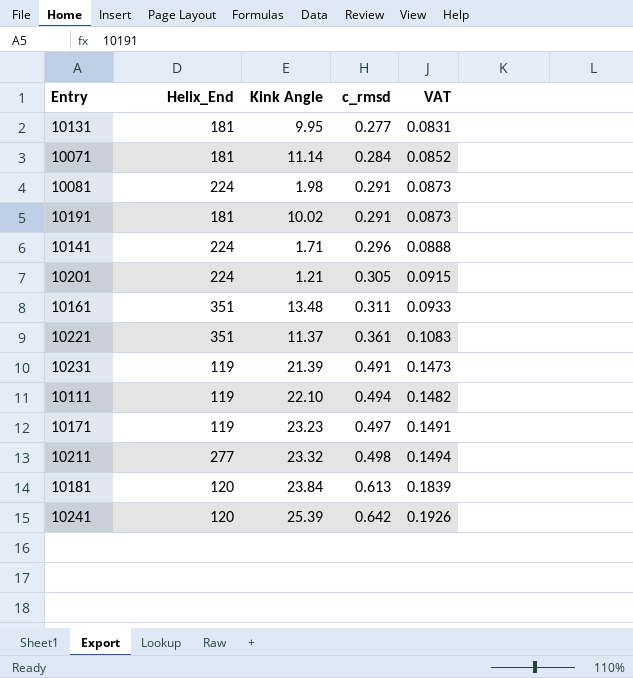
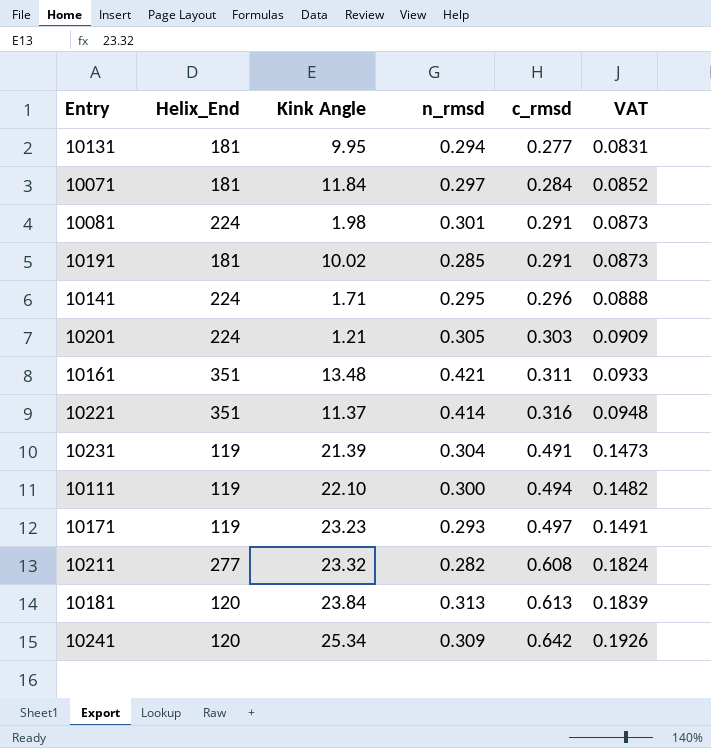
column n_rmsd | position: none -> 4
10071 | Kink Angle: 11.14 -> 11.84
10201 | c_rmsd: 0.305 -> 0.303
10201 | VAT: 0.0915 -> 0.0909
10221 | c_rmsd: 0.361 -> 0.316
10221 | VAT: 0.1083 -> 0.0948
10211 | c_rmsd: 0.498 -> 0.608
10211 | VAT: 0.1494 -> 0.1824
10241 | Kink Angle: 25.39 -> 25.34

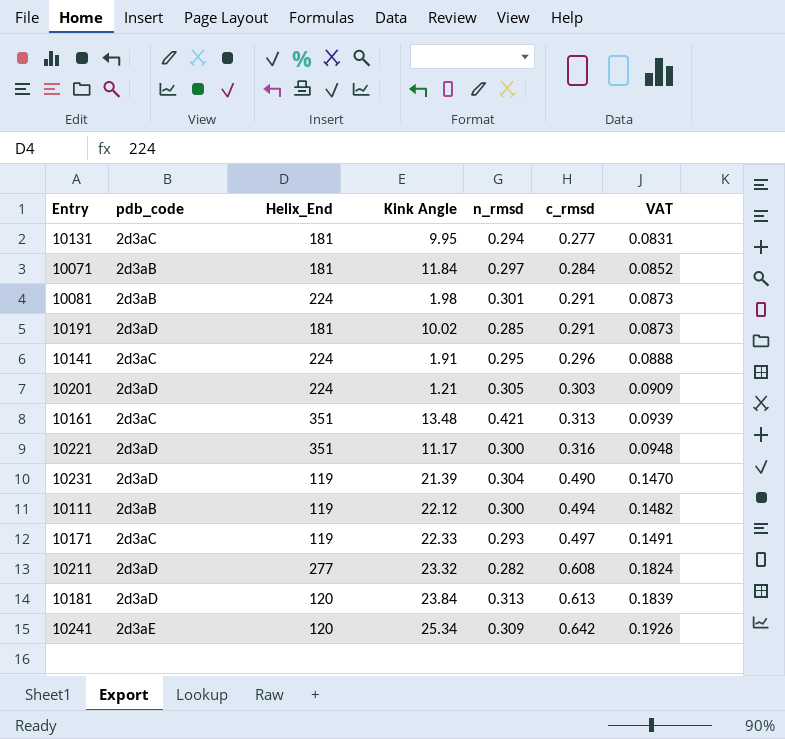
column pdb_code | position: none -> 2
10141 | Kink Angle: 1.71 -> 1.91
10161 | c_rmsd: 0.311 -> 0.313
10161 | VAT: 0.0933 -> 0.0939
10221 | Kink Angle: 11.37 -> 11.17
10221 | n_rmsd: 0.414 -> 0.300
10231 | c_rmsd: 0.491 -> 0.490
10231 | VAT: 0.1473 -> 0.1470
10111 | Kink Angle: 22.10 -> 22.12
10171 | Kink Angle: 23.23 -> 22.33

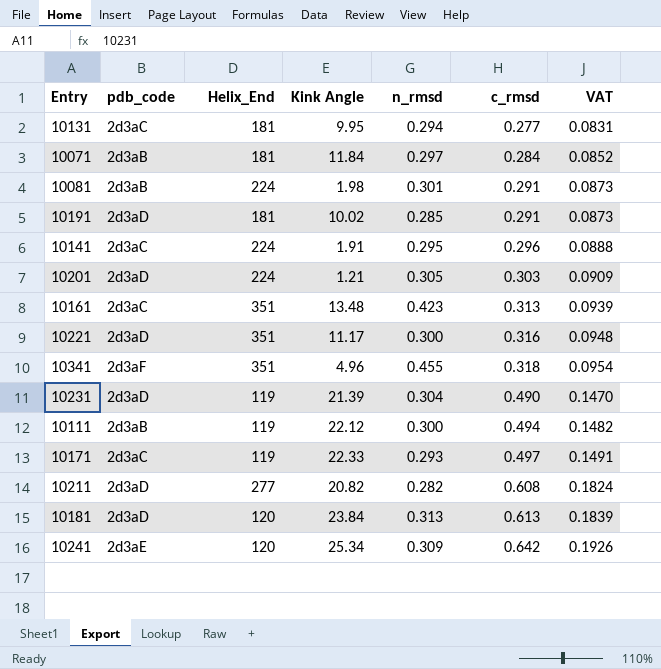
10161 | n_rmsd: 0.421 -> 0.423
row 10341: none -> 2d3aF | 351 | 4.96 | 0.455 | 0.318 | 0.0954
10211 | Kink Angle: 23.32 -> 20.82

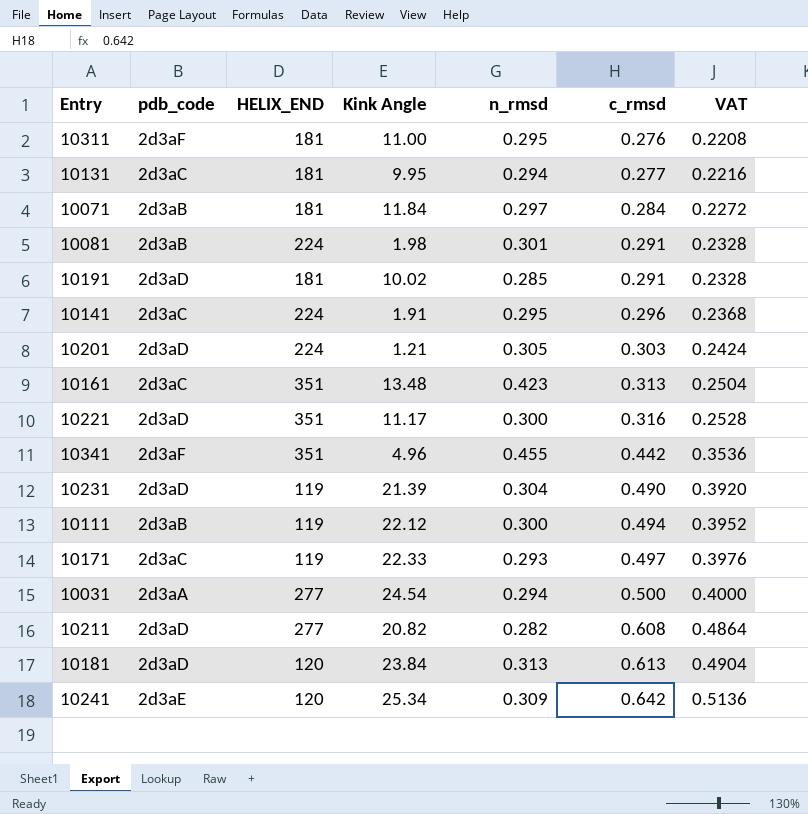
column name: Helix_End -> HELIX_END
column VAT | formula: [c_rmsd] * 0.3 -> [c_rmsd] * 0.8
row 10311: none -> 2d3aF | 181 | 11.00 | 0.295 | 0.276 | 0.2208
10341 | c_rmsd: 0.318 -> 0.442
row 10031: none -> 2d3aA | 277 | 24.54 | 0.294 | 0.500 | 0.4000

